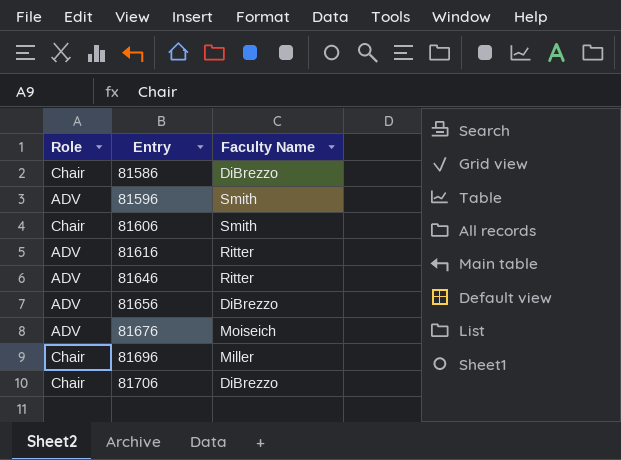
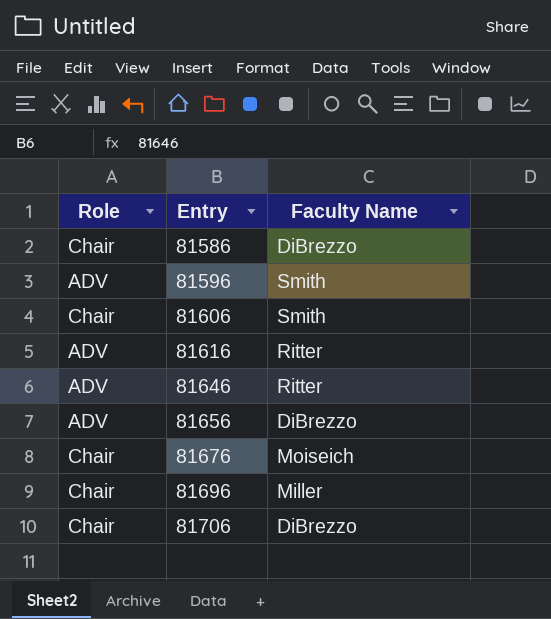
81676 | Role: ADV -> Chair

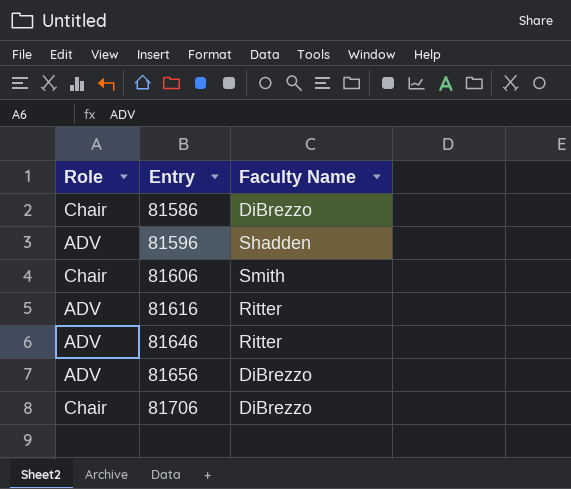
row 81676: Chair | Moiseich -> none
row 81696: Chair | Miller -> none
81596 | Faculty Name: Smith -> Shadden

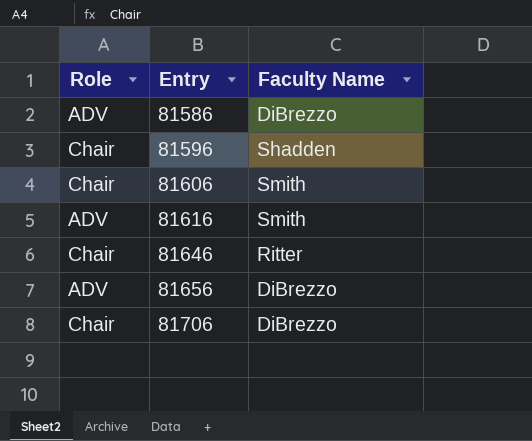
81586 | Role: Chair -> ADV
81596 | Role: ADV -> Chair
81616 | Faculty Name: Ritter -> Smith
81646 | Role: ADV -> Chair

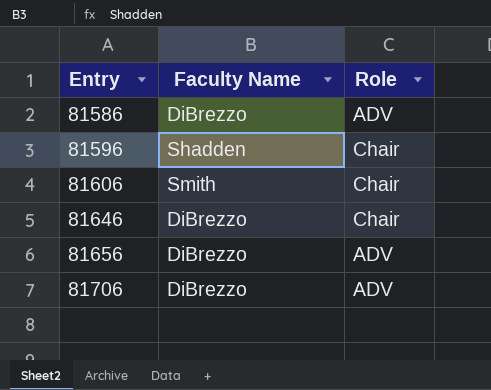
column Role | position: 1 -> 3
row 81616: ADV | Smith -> none
81646 | Faculty Name: Ritter -> DiBrezzo
81706 | Role: Chair -> ADV

